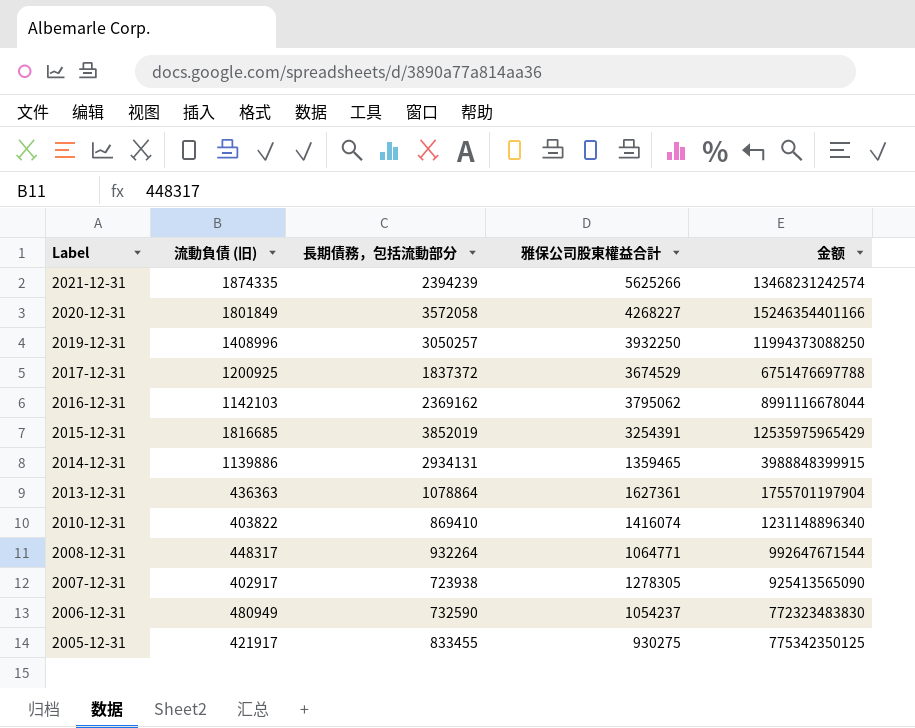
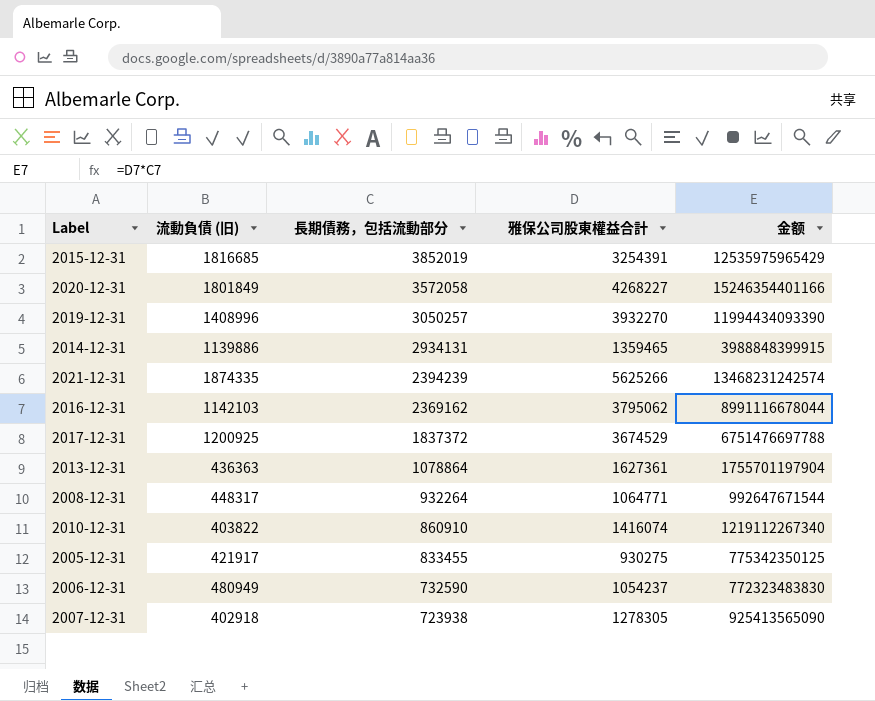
row order: Label descending -> 長期債務，包括流動部分 descending
2019-12-31 | 雅保公司股東權益合計: 3932250 -> 3932270
2019-12-31 | 金额: 11994373088250 -> 11994434093390
2010-12-31 | 長期債務，包括流動部分: 869410 -> 860910
2010-12-31 | 金额: 1231148896340 -> 1219112267340
2007-12-31 | 流動負債 (旧): 402917 -> 402918

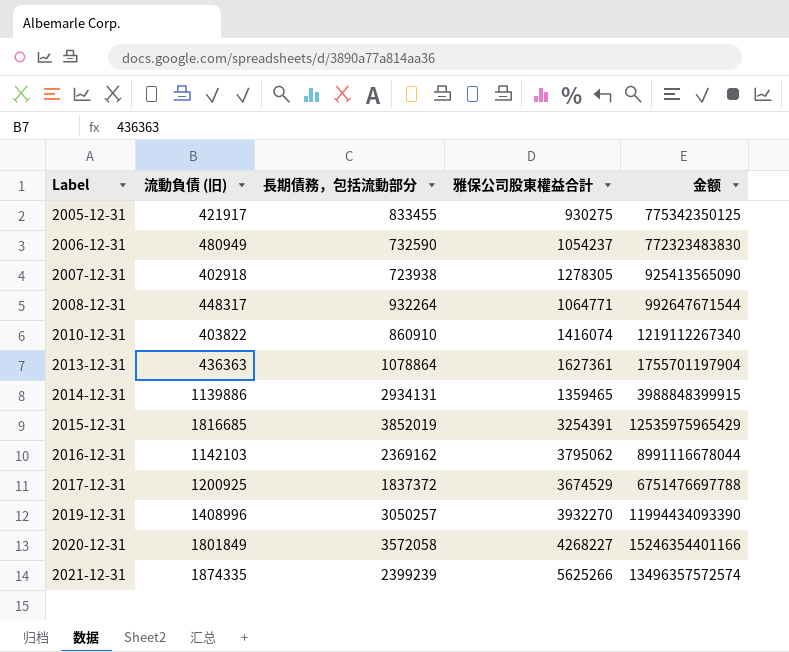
row order: 長期債務，包括流動部分 descending -> Label ascending
2021-12-31 | 長期債務，包括流動部分: 2394239 -> 2399239
2021-12-31 | 金额: 13468231242574 -> 13496357572574

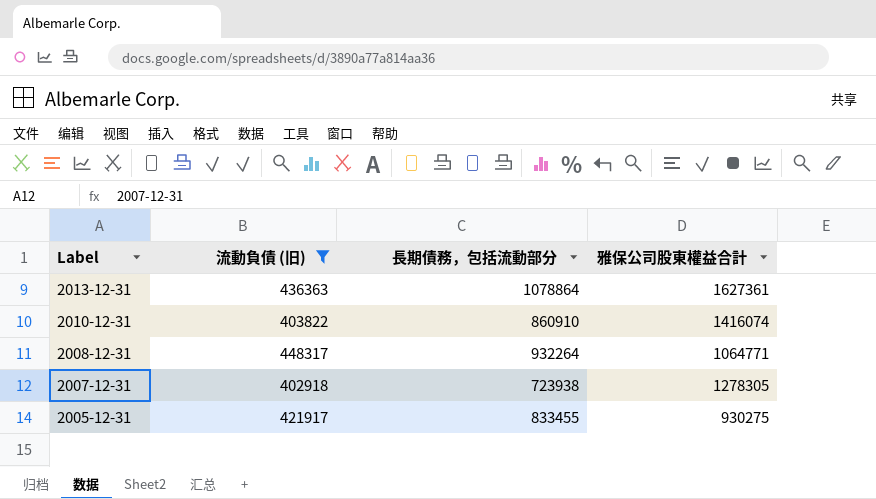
filter: none -> 流動負債 (旧) <= 448317
row order: Label ascending -> Label descending
column 金额 | formula: [長期債務，包括流動部分] * [雅保公司股東權益合計] -> none

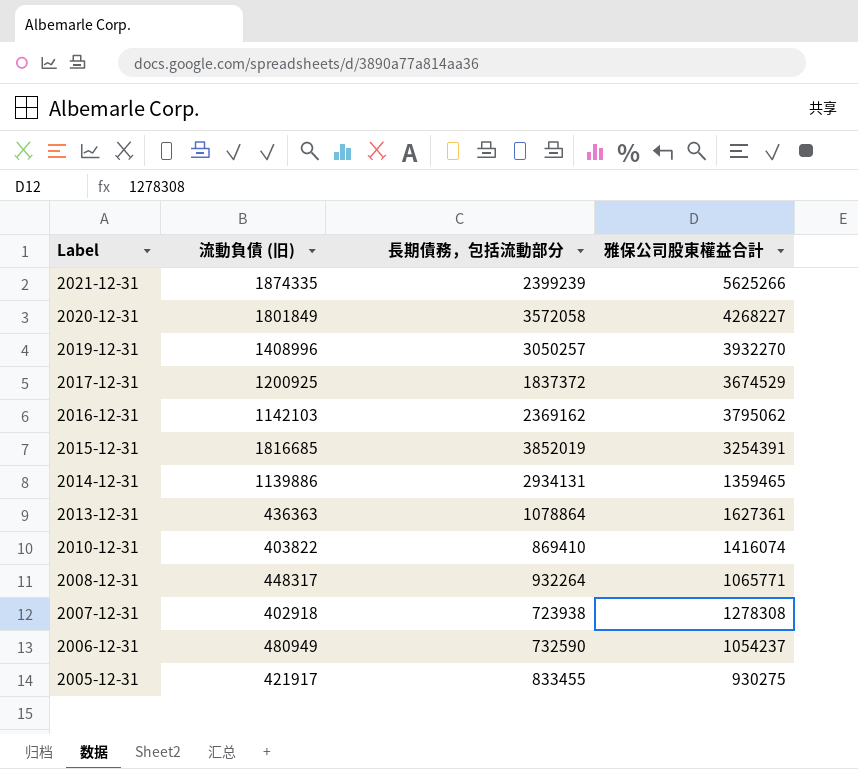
filter: 流動負債 (旧) <= 448317 -> none
2010-12-31 | 長期債務，包括流動部分: 860910 -> 869410
2008-12-31 | 雅保公司股東權益合計: 1064771 -> 1065771
2007-12-31 | 雅保公司股東權益合計: 1278305 -> 1278308

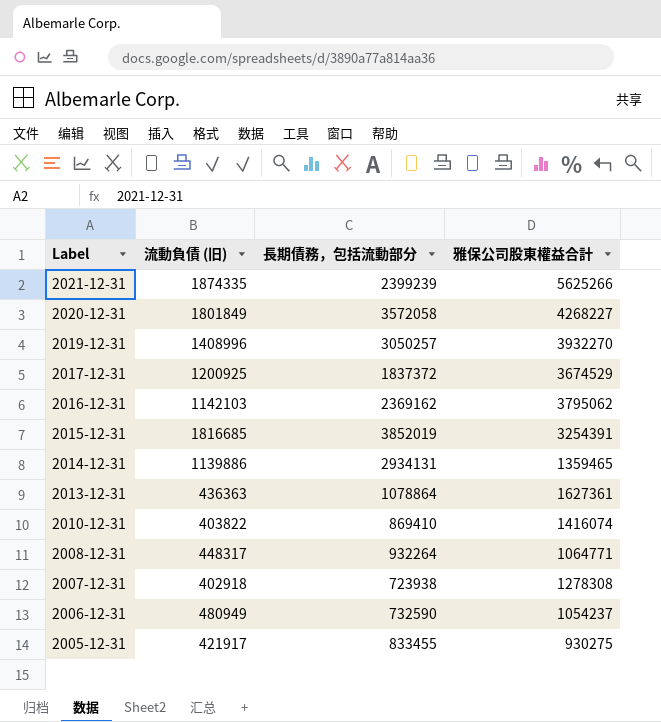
2008-12-31 | 雅保公司股東權益合計: 1065771 -> 1064771

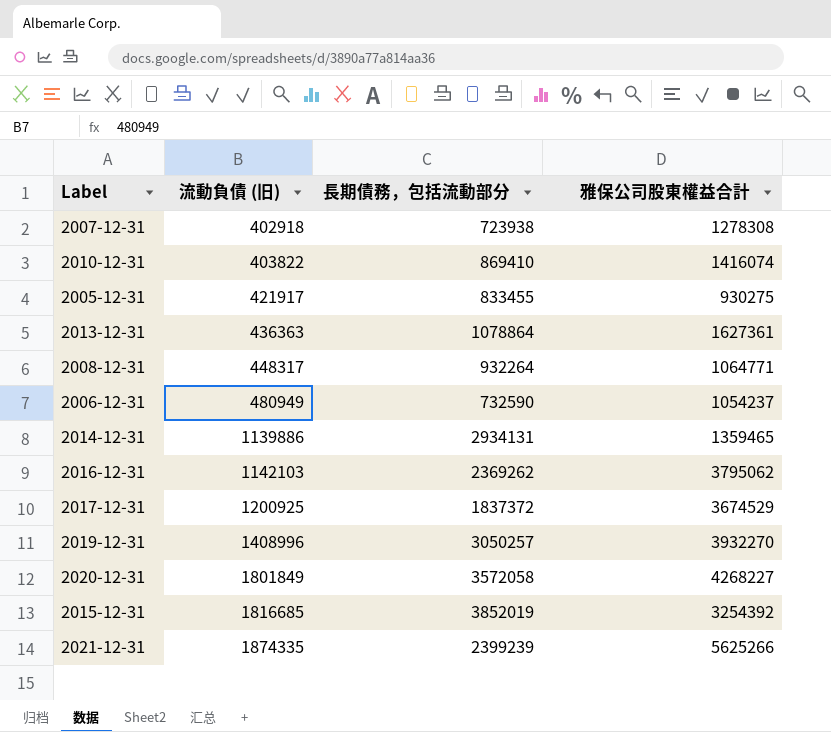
row order: Label descending -> 流動負債 (旧) ascending
2016-12-31 | 長期債務，包括流動部分: 2369162 -> 2369262
2015-12-31 | 雅保公司股東權益合計: 3254391 -> 3254392

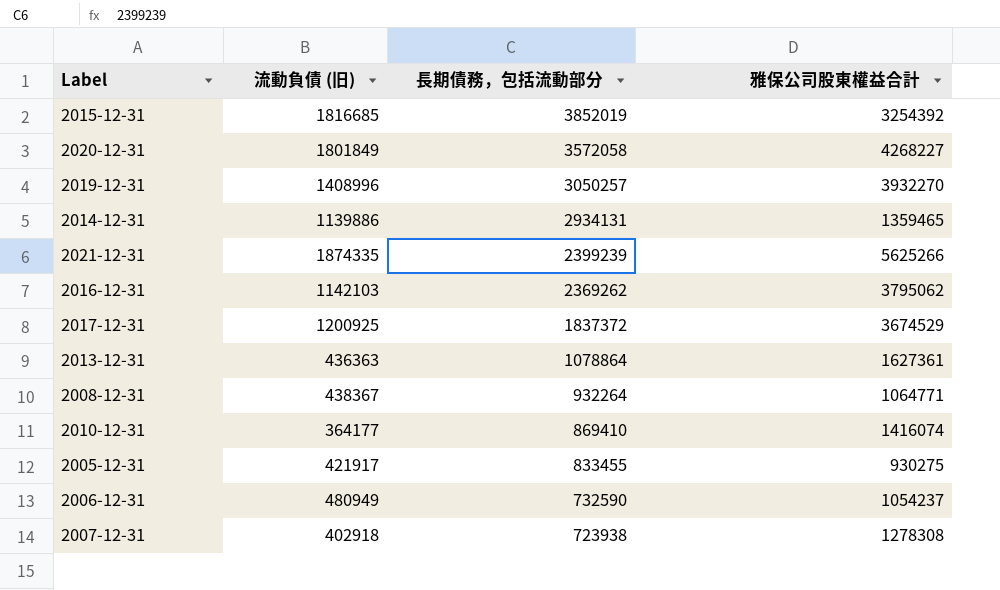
row order: 流動負債 (旧) ascending -> 長期債務，包括流動部分 descending
2008-12-31 | 流動負債 (旧): 448317 -> 438367
2010-12-31 | 流動負債 (旧): 403822 -> 364177

